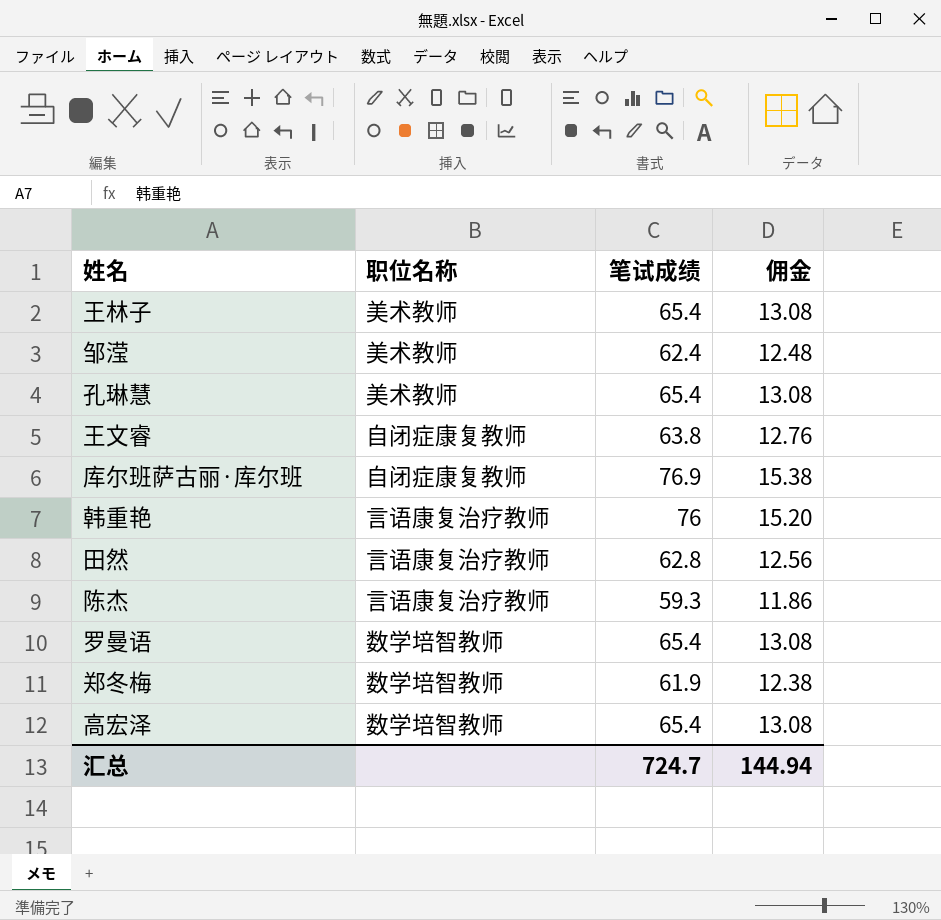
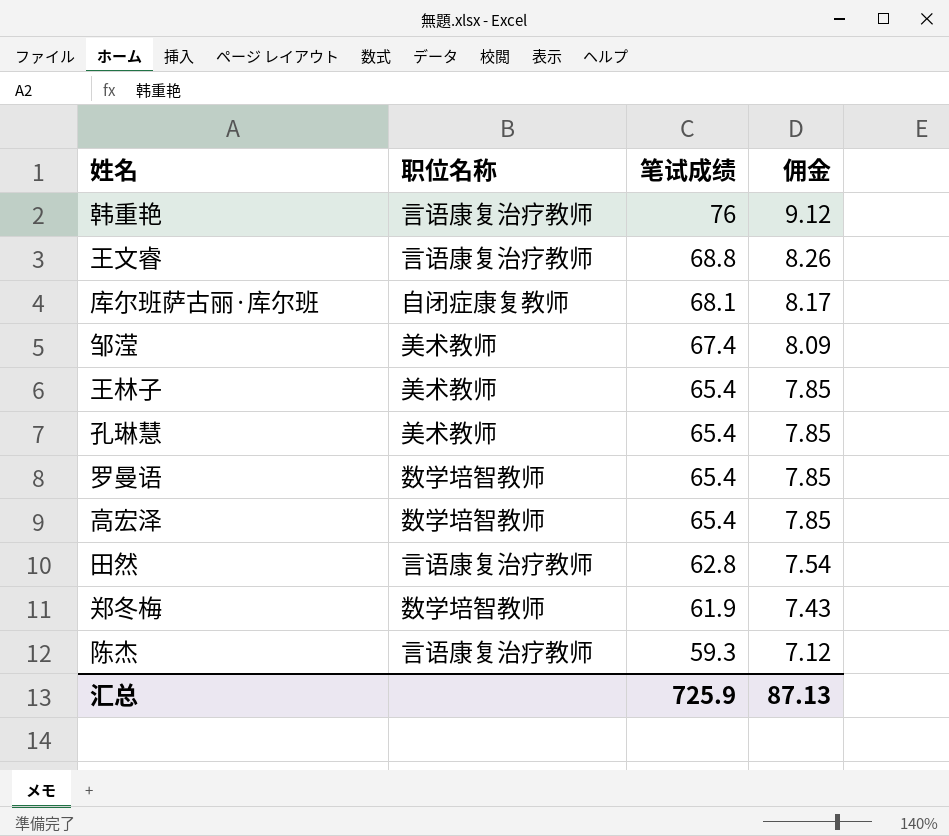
row order: none -> 笔试成绩 descending
column 佣金 | formula: [笔试成绩] * 0.2 -> [笔试成绩] * 0.12
王文睿 | 职位名称: 自闭症康复教师 -> 言语康复治疗教师
王文睿 | 笔试成绩: 63.8 -> 68.8
库尔班萨古丽·库尔班 | 笔试成绩: 76.9 -> 68.1
邹滢 | 笔试成绩: 62.4 -> 67.4
汇总 | 笔试成绩: 724.7 -> 725.9
汇总 | 佣金: 144.94 -> 87.13

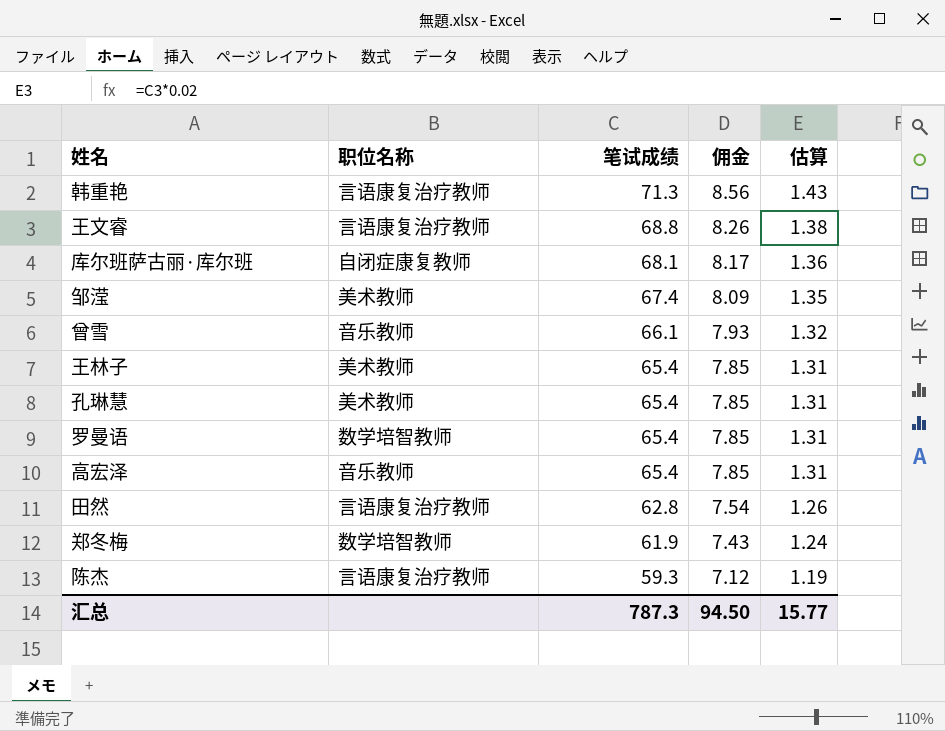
column 估算 | formula: none -> [笔试成绩] * 0.02
韩重艳 | 笔试成绩: 76 -> 71.3
韩重艳 | 佣金: 9.12 -> 8.56
row 曾雪: none -> 音乐教师 | 66.1 | 7.93 | 1.32
高宏泽 | 职位名称: 数学培智教师 -> 音乐教师
汇总 | 笔试成绩: 725.9 -> 787.3
汇总 | 佣金: 87.13 -> 94.50

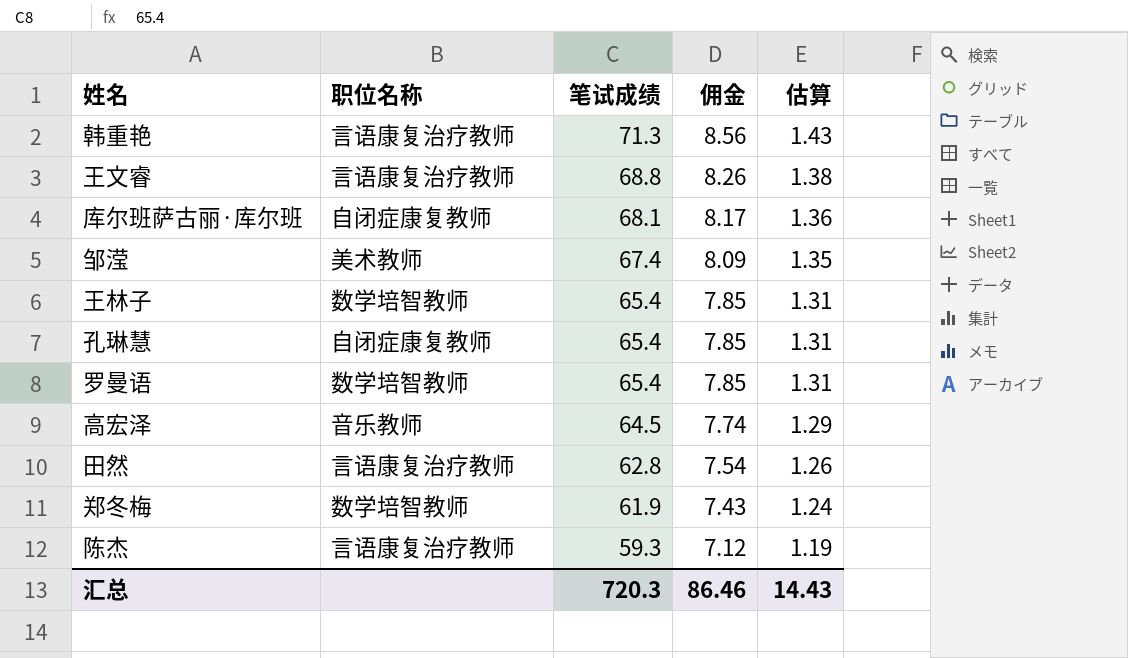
row 曾雪: 音乐教师 | 66.1 | 7.93 | 1.32 -> none
王林子 | 职位名称: 美术教师 -> 数学培智教师
孔琳慧 | 职位名称: 美术教师 -> 自闭症康复教师
高宏泽 | 笔试成绩: 65.4 -> 64.5
高宏泽 | 佣金: 7.85 -> 7.74
高宏泽 | 估算: 1.31 -> 1.29
汇总 | 笔试成绩: 787.3 -> 720.3
汇总 | 佣金: 94.50 -> 86.46
汇总 | 估算: 15.77 -> 14.43

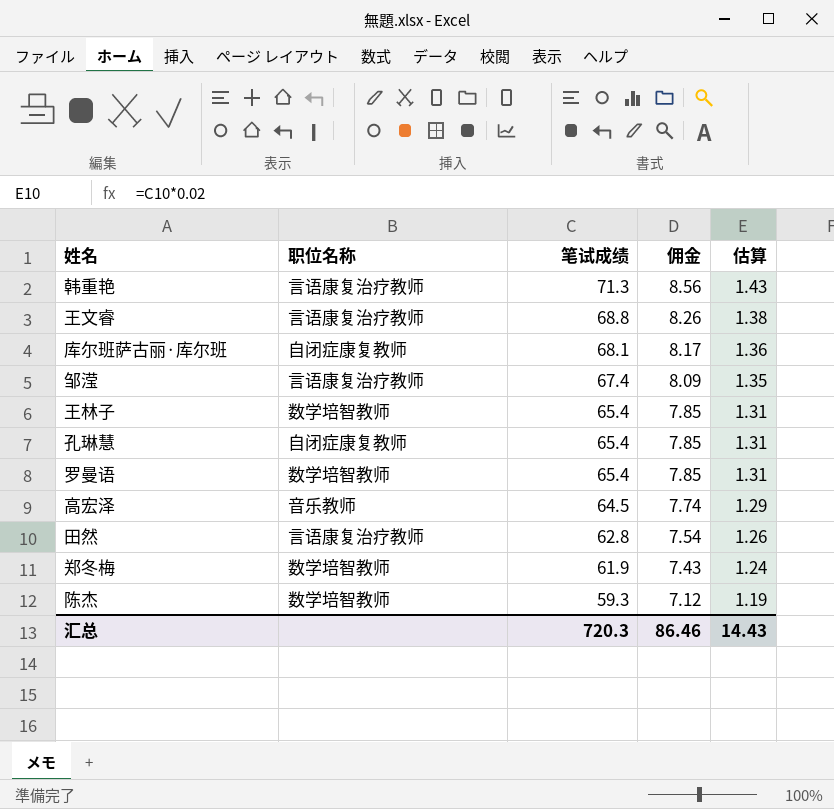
邹滢 | 职位名称: 美术教师 -> 言语康复治疗教师
陈杰 | 职位名称: 言语康复治疗教师 -> 数学培智教师

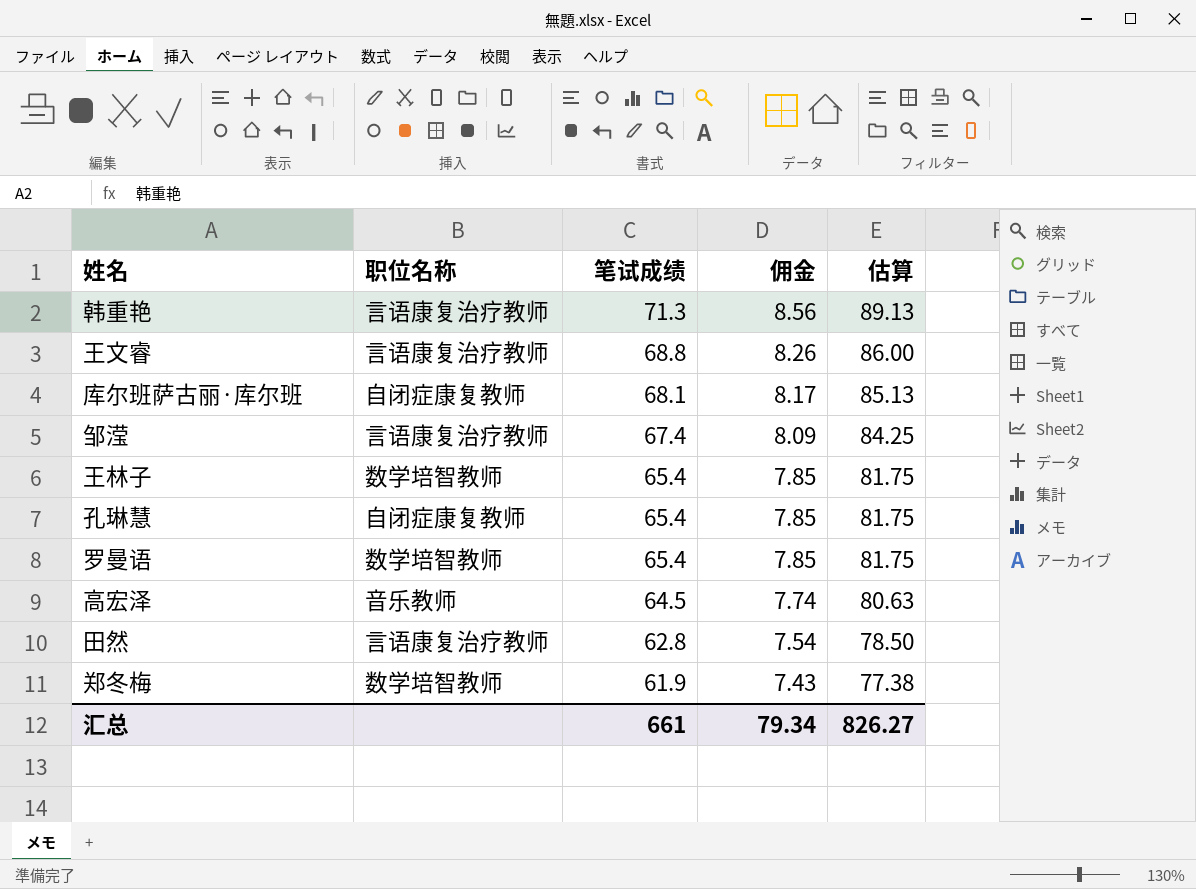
column 估算 | formula: [笔试成绩] * 0.02 -> [笔试成绩] * 1.25
row 陈杰: 数学培智教师 | 59.3 | 7.12 | 1.19 -> none
汇总 | 笔试成绩: 720.3 -> 661
汇总 | 佣金: 86.46 -> 79.34
汇总 | 估算: 14.43 -> 826.27

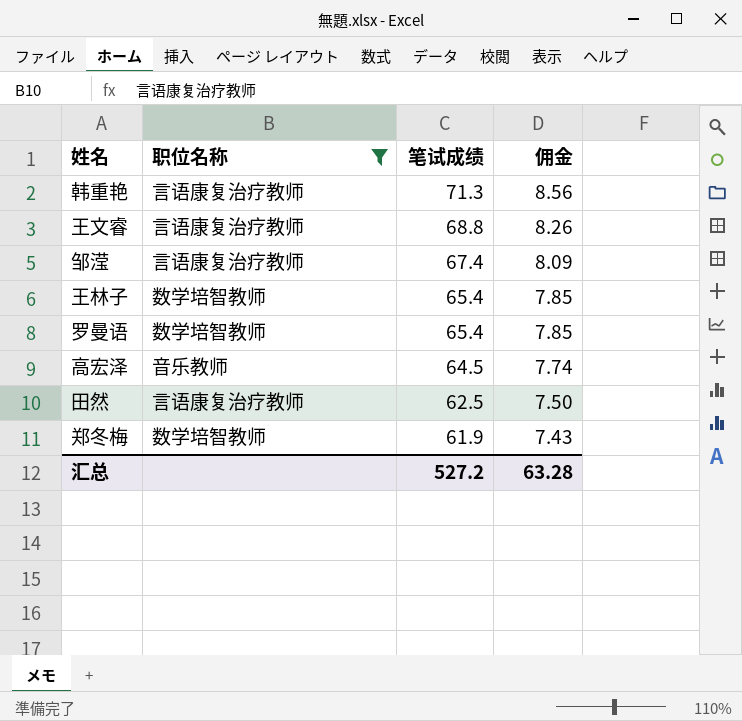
filter: none -> 职位名称 != 自闭症康复教师
column 估算 | formula: [笔试成绩] * 1.25 -> none
田然 | 笔试成绩: 62.8 -> 62.5
田然 | 佣金: 7.54 -> 7.50
汇总 | 笔试成绩: 661 -> 527.2
汇总 | 佣金: 79.34 -> 63.28

